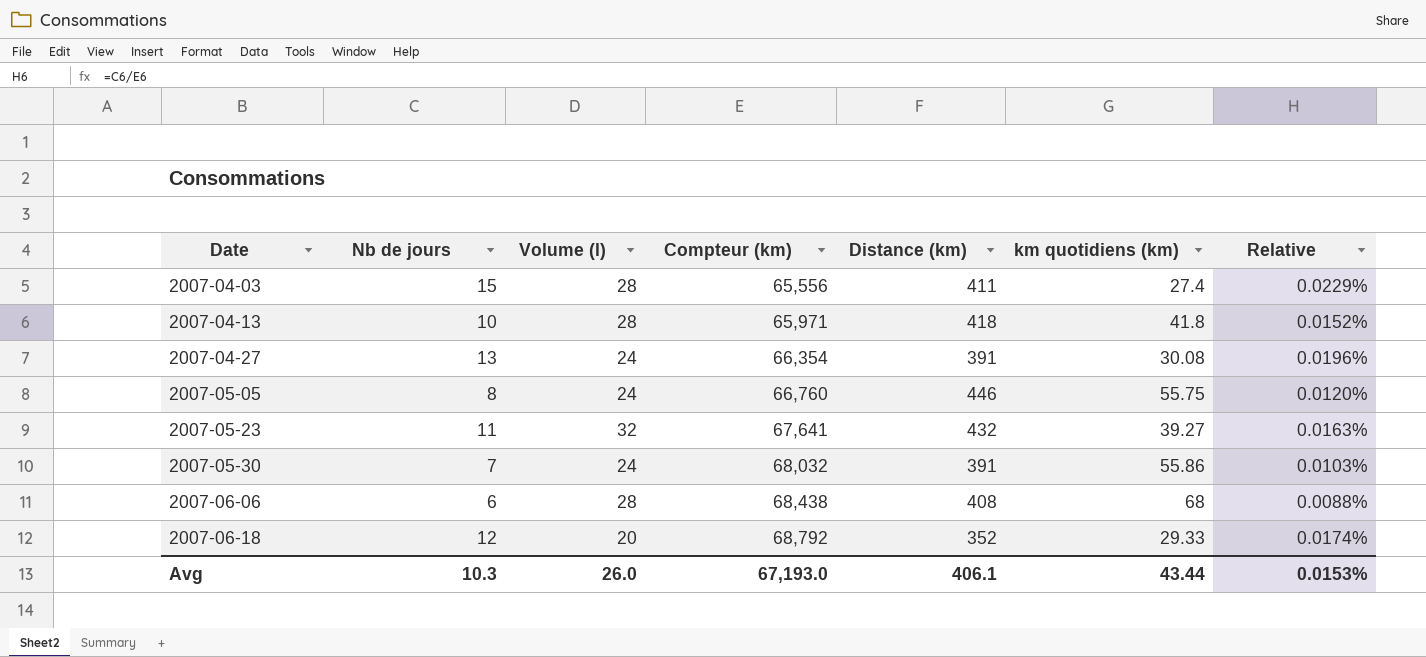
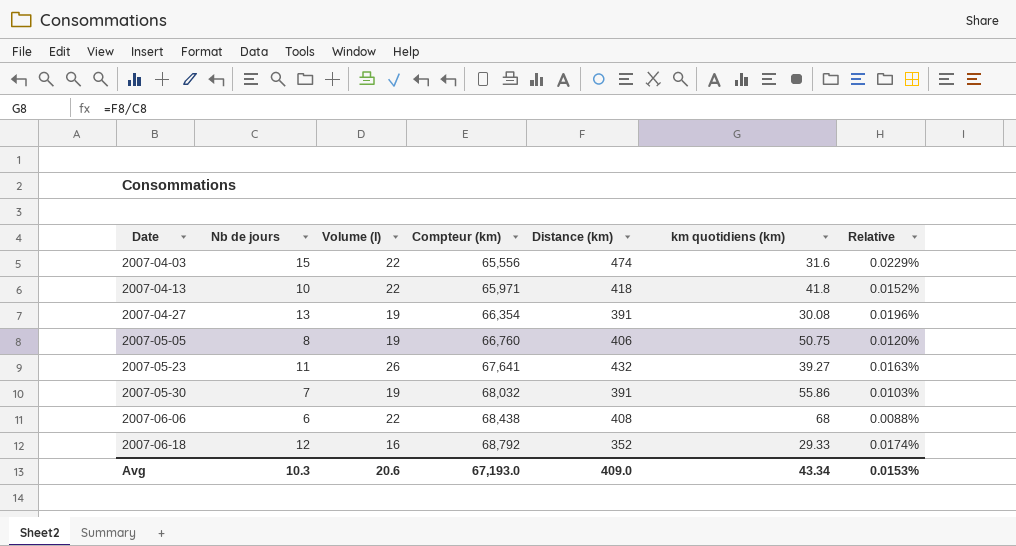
2007-04-03 | Volume (l): 28 -> 22
2007-04-03 | Distance (km): 411 -> 474
2007-04-03 | km quotidiens (km): 27.4 -> 31.6
2007-04-13 | Volume (l): 28 -> 22
2007-04-27 | Volume (l): 24 -> 19
2007-05-05 | Volume (l): 24 -> 19
2007-05-05 | Distance (km): 446 -> 406
2007-05-05 | km quotidiens (km): 55.75 -> 50.75
2007-05-23 | Volume (l): 32 -> 26
2007-05-30 | Volume (l): 24 -> 19
2007-06-06 | Volume (l): 28 -> 22
2007-06-18 | Volume (l): 20 -> 16
Avg | Volume (l): 26.0 -> 20.6
Avg | Distance (km): 406.1 -> 409.0
Avg | km quotidiens (km): 43.44 -> 43.34

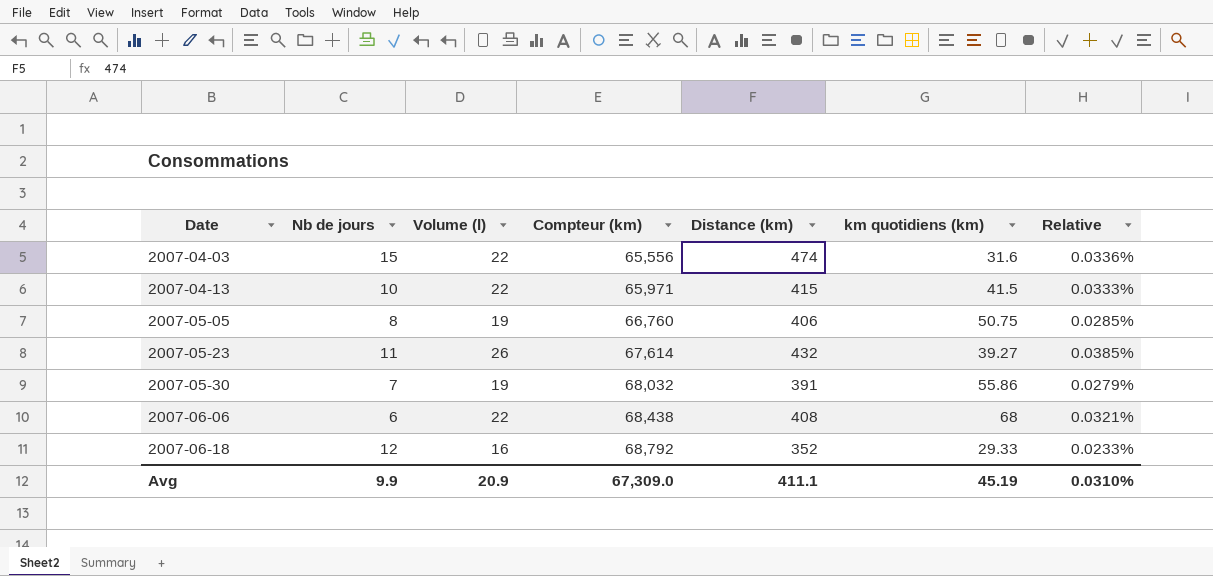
column Relative | formula: [Nb de jours] / [Compteur (km)] -> [Volume (l)] / [Compteur (km)]
row 2007-04-27: 13 | 19 | 66,354 | 391 | 30.08 | 0.0196% -> none
2007-04-13 | Distance (km): 418 -> 415
2007-04-13 | km quotidiens (km): 41.8 -> 41.5
2007-05-23 | Compteur (km): 67,641 -> 67,614
Avg | Nb de jours: 10.3 -> 9.9
Avg | Volume (l): 20.6 -> 20.9
Avg | Compteur (km): 67,193.0 -> 67,309.0
Avg | Distance (km): 409.0 -> 411.1
Avg | km quotidiens (km): 43.34 -> 45.19
Avg | Relative: 0.0153% -> 0.0310%

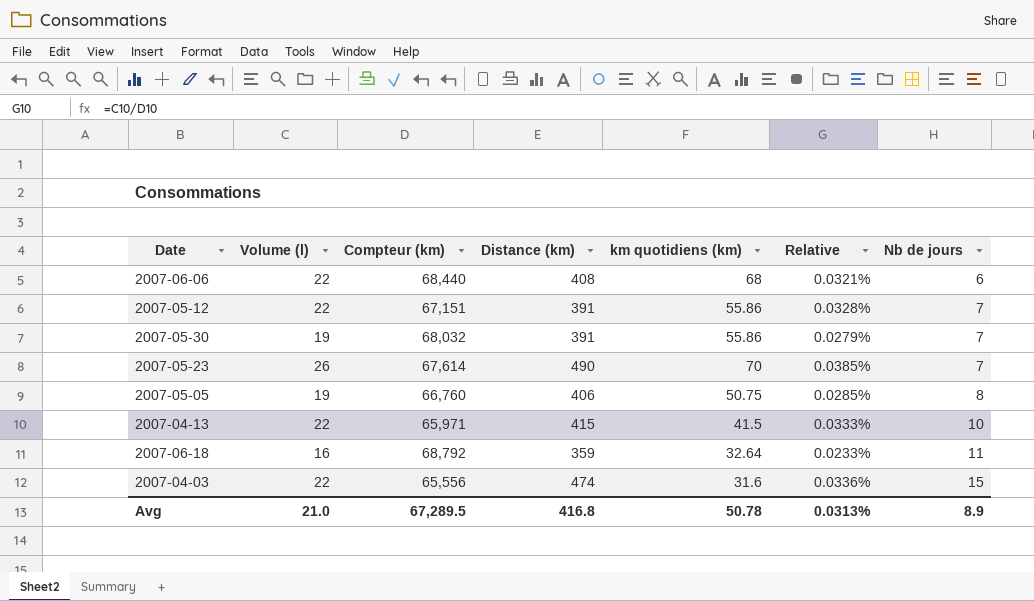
row order: Date ascending -> Nb de jours ascending
column Nb de jours | position: 2 -> 7
2007-06-06 | Compteur (km): 68,438 -> 68,440
row 2007-05-12: none -> 22 | 67,151 | 391 | 55.86 | 0.0328% | 7
2007-05-23 | Distance (km): 432 -> 490
2007-05-23 | km quotidiens (km): 39.27 -> 70
2007-05-23 | Nb de jours: 11 -> 7
2007-06-18 | Distance (km): 352 -> 359
2007-06-18 | km quotidiens (km): 29.33 -> 32.64
2007-06-18 | Nb de jours: 12 -> 11
Avg | Volume (l): 20.9 -> 21.0
Avg | Compteur (km): 67,309.0 -> 67,289.5
Avg | Distance (km): 411.1 -> 416.8
Avg | km quotidiens (km): 45.19 -> 50.78
Avg | Relative: 0.0310% -> 0.0313%
Avg | Nb de jours: 9.9 -> 8.9

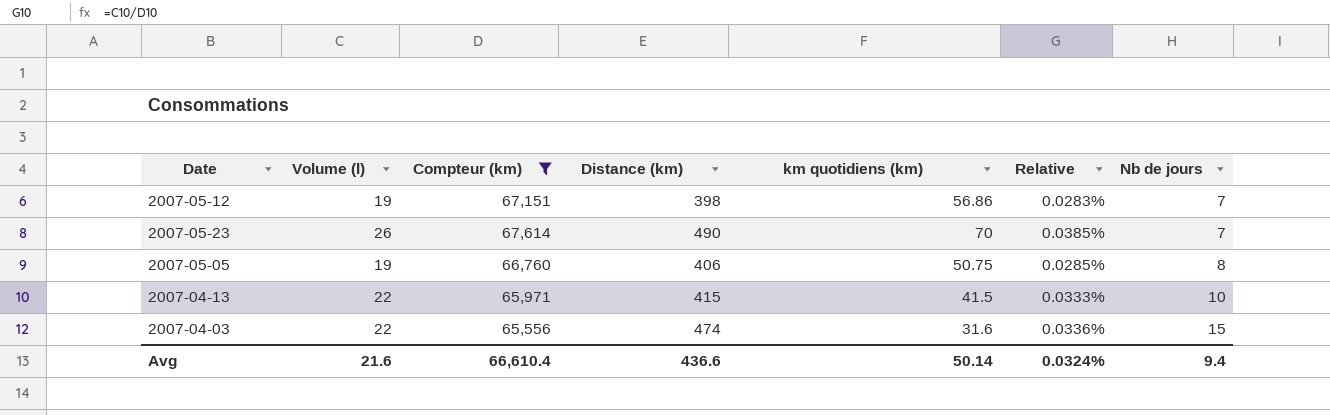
filter: none -> Compteur (km) <= 67,614
2007-05-12 | Volume (l): 22 -> 19
2007-05-12 | Distance (km): 391 -> 398
2007-05-12 | km quotidiens (km): 55.86 -> 56.86
2007-05-12 | Relative: 0.0328% -> 0.0283%
Avg | Volume (l): 21.0 -> 21.6
Avg | Compteur (km): 67,289.5 -> 66,610.4
Avg | Distance (km): 416.8 -> 436.6
Avg | km quotidiens (km): 50.78 -> 50.14
Avg | Relative: 0.0313% -> 0.0324%
Avg | Nb de jours: 8.9 -> 9.4

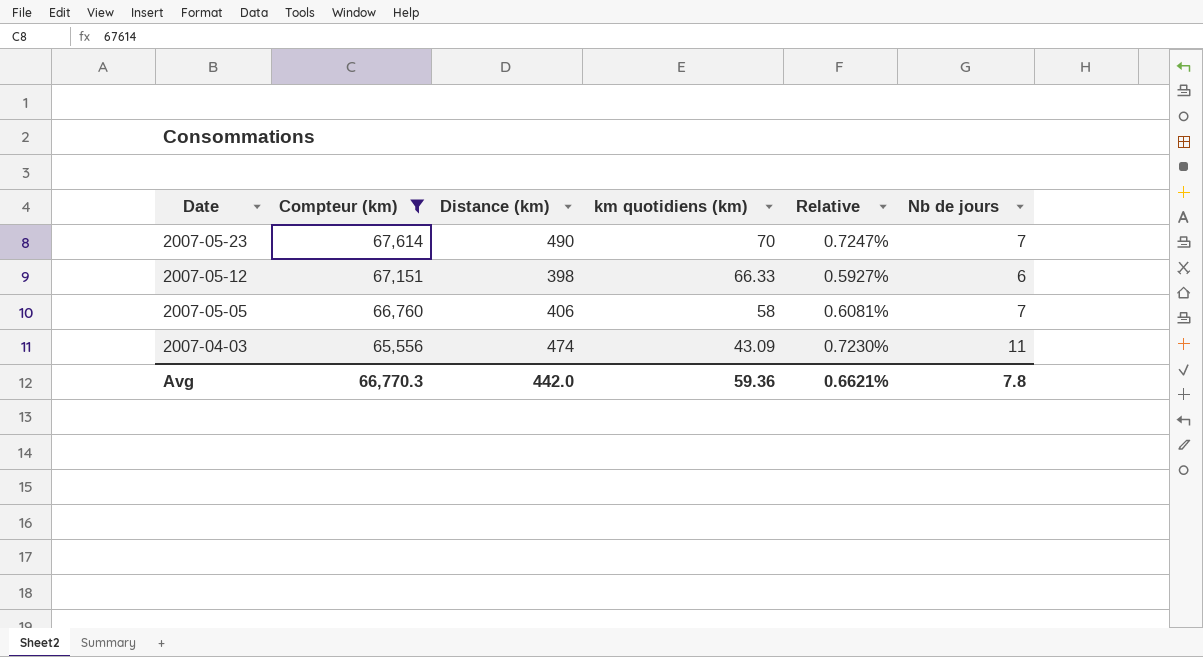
row order: Nb de jours ascending -> Date descending
column Volume (l) | position: 2 -> none
column Relative | formula: [Volume (l)] / [Compteur (km)] -> [Distance (km)] / [Compteur (km)]
row 2007-04-13: 22 | 65,971 | 415 | 41.5 | 0.0333% | 10 -> none
2007-05-12 | km quotidiens (km): 56.86 -> 66.33
2007-05-12 | Nb de jours: 7 -> 6
2007-05-05 | km quotidiens (km): 50.75 -> 58
2007-05-05 | Nb de jours: 8 -> 7
2007-04-03 | km quotidiens (km): 31.6 -> 43.09
2007-04-03 | Nb de jours: 15 -> 11
Avg | Compteur (km): 66,610.4 -> 66,770.3
Avg | Distance (km): 436.6 -> 442.0
Avg | km quotidiens (km): 50.14 -> 59.36
Avg | Relative: 0.0324% -> 0.6621%
Avg | Nb de jours: 9.4 -> 7.8

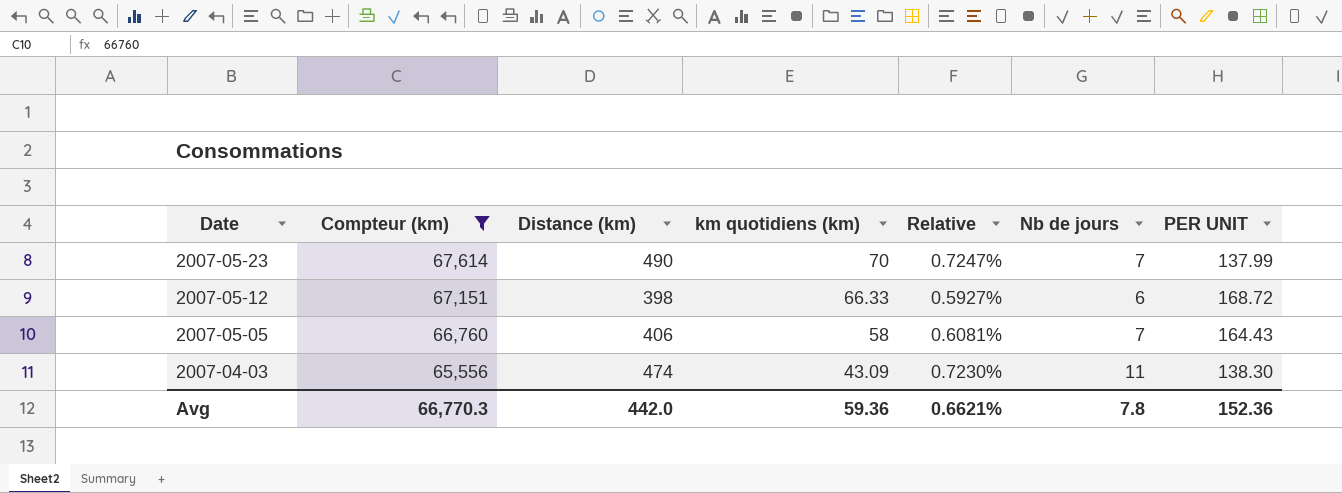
column PER UNIT | formula: none -> [Compteur (km)] / [Distance (km)]

